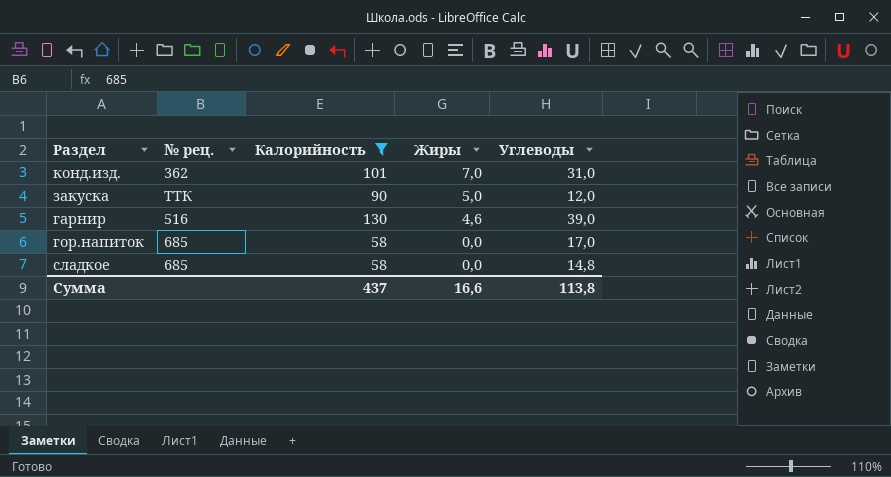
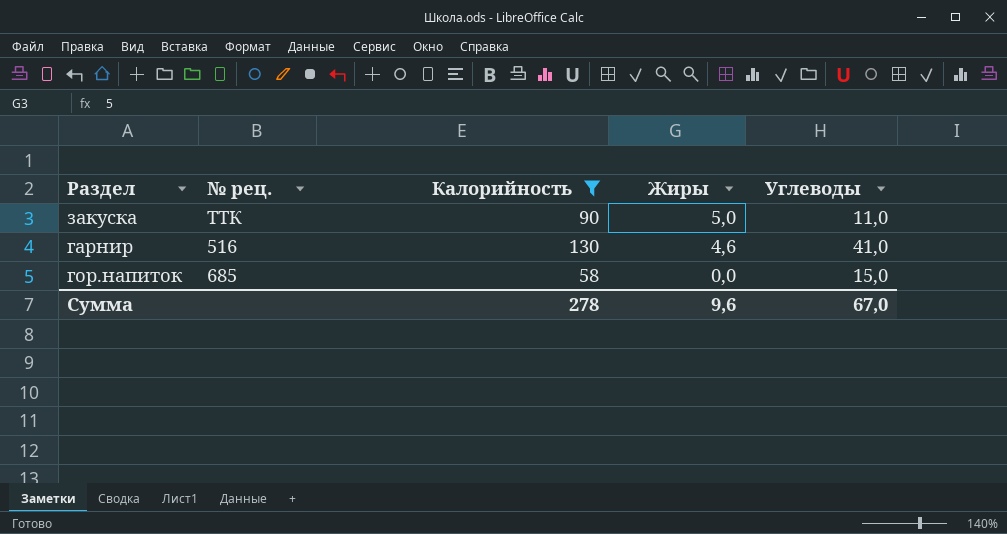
row конд.изд.: 362 | 101 | 7,0 | 31,0 -> none
row сладкое: 685 | 58 | 0,0 | 14,8 -> none
закуска | Углеводы: 12,0 -> 11,0
гарнир | Углеводы: 39,0 -> 41,0
гор.напиток | Углеводы: 17,0 -> 15,0
Сумма | Калорийность: 437 -> 278
Сумма | Жиры: 16,6 -> 9,6
Сумма | Углеводы: 113,8 -> 67,0

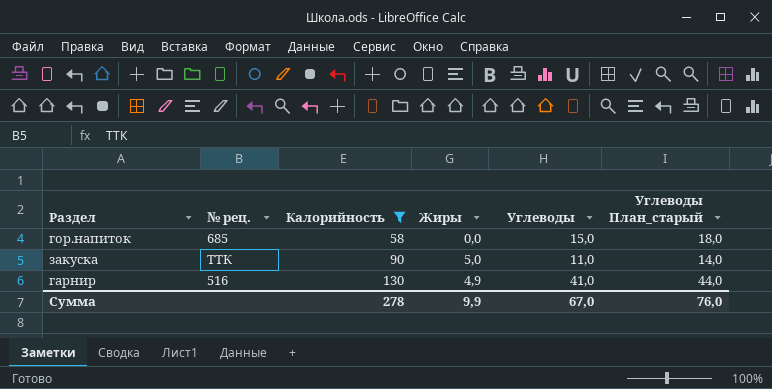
row order: Жиры descending -> Калорийность ascending
column Углеводы План_старый | formula: none -> [Углеводы] + 3
гарнир | Жиры: 4,6 -> 4,9
Сумма | Жиры: 9,6 -> 9,9

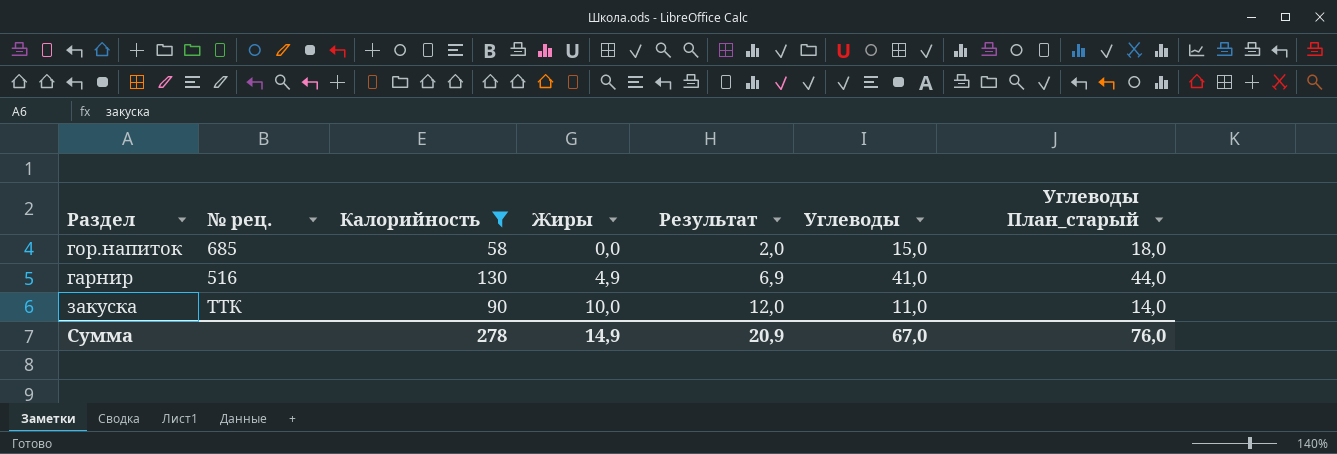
row order: Калорийность ascending -> Жиры ascending
column Результат | formula: none -> [Жиры] + 2
закуска | Жиры: 5,0 -> 10,0
Сумма | Жиры: 9,9 -> 14,9

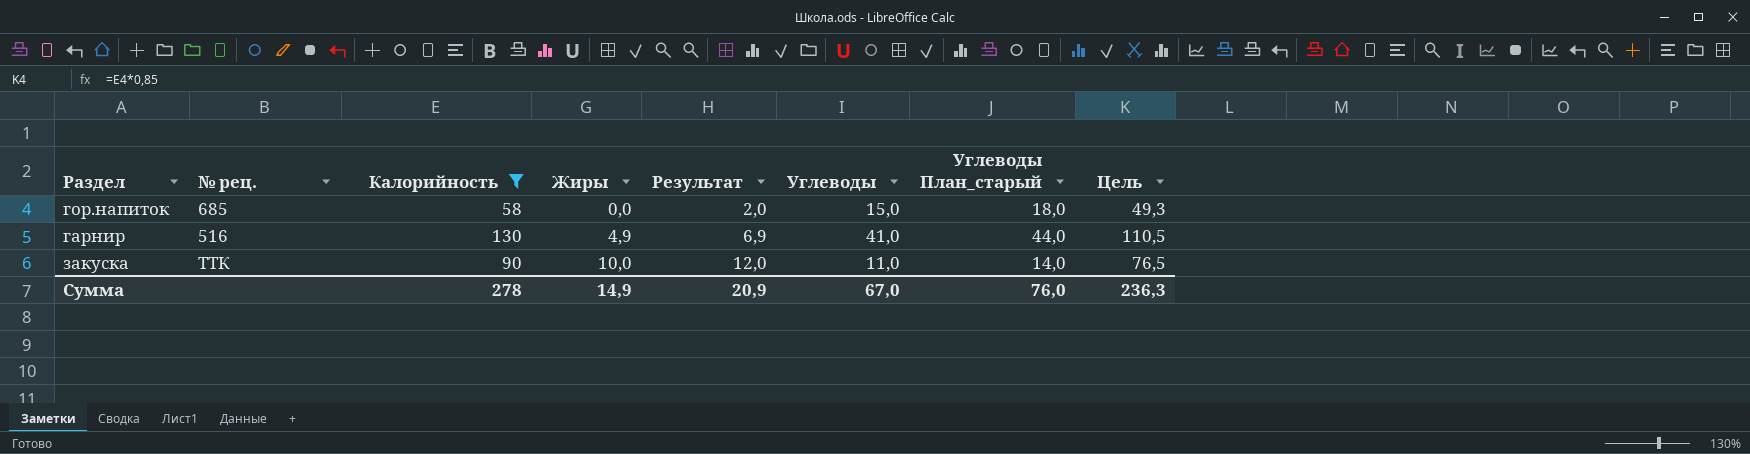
column Цель | formula: none -> [Калорийность] * 0,85

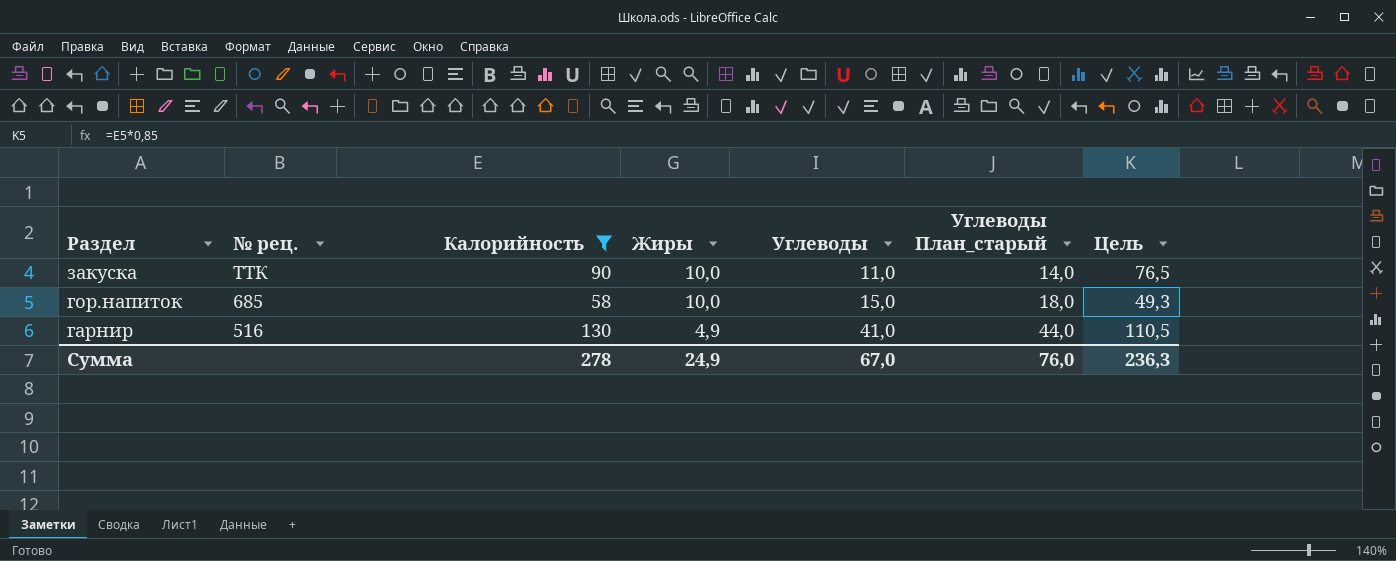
row order: Жиры ascending -> Раздел descending
column Результат | formula: [Жиры] + 2 -> none
гор.напиток | Жиры: 0,0 -> 10,0
Сумма | Жиры: 14,9 -> 24,9

